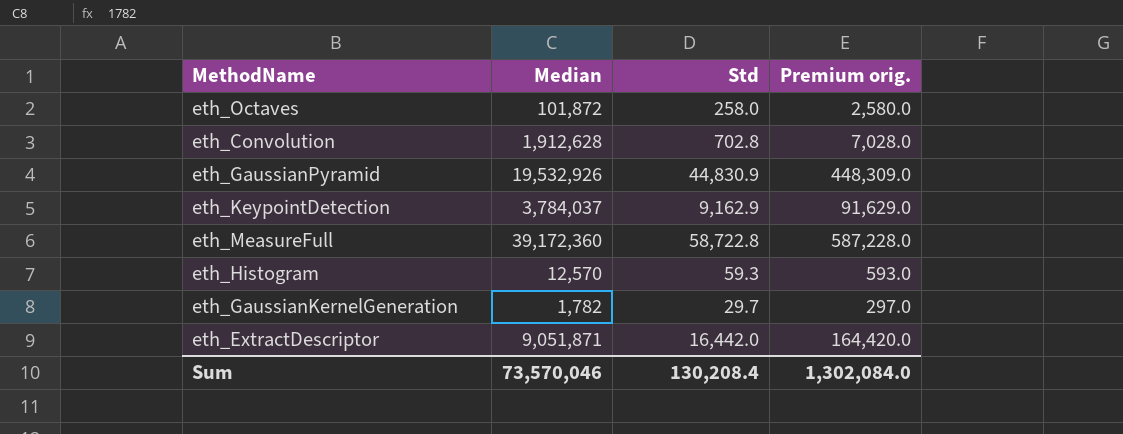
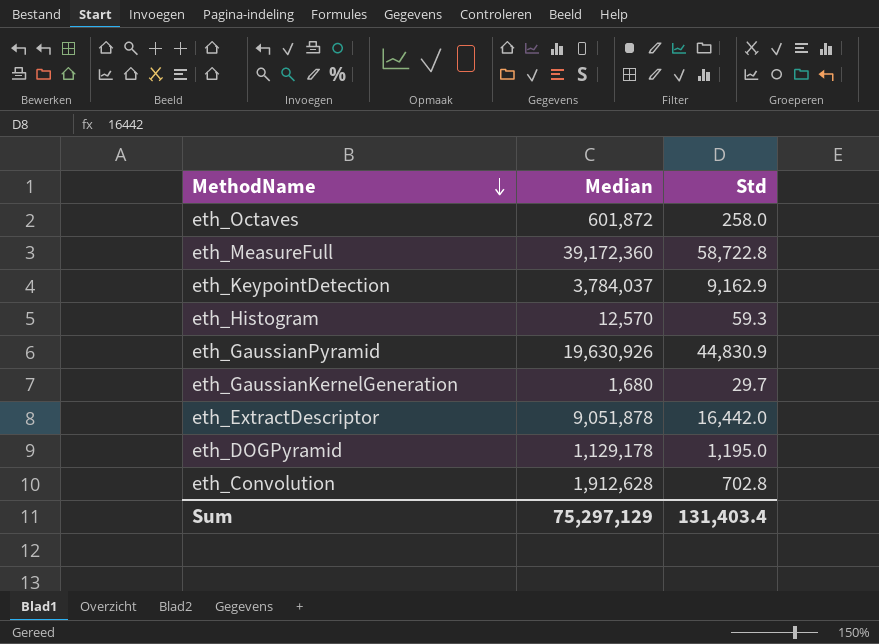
row order: none -> MethodName descending
column Premium orig. | formula: [Std] * 10 -> none
eth_Octaves | Median: 101,872 -> 601,872
eth_GaussianPyramid | Median: 19,532,926 -> 19,630,926
eth_GaussianKernelGeneration | Median: 1,782 -> 1,680
eth_ExtractDescriptor | Median: 9,051,871 -> 9,051,878
row eth_DOGPyramid: none -> 1,129,178 | 1,195.0
Sum | Median: 73,570,046 -> 75,297,129
Sum | Std: 130,208.4 -> 131,403.4

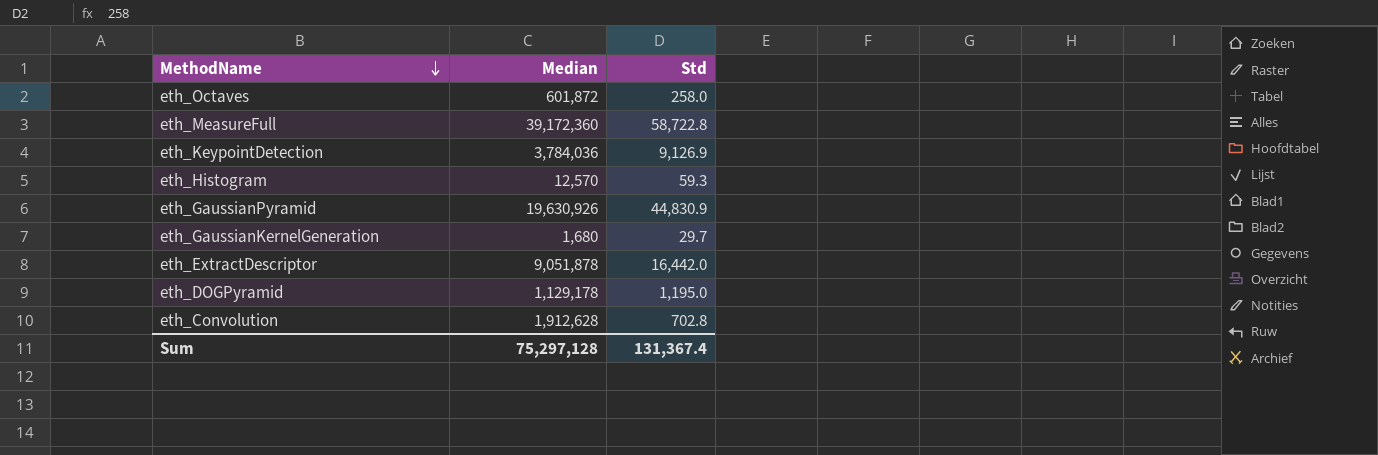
eth_KeypointDetection | Median: 3,784,037 -> 3,784,036
eth_KeypointDetection | Std: 9,162.9 -> 9,126.9
Sum | Median: 75,297,129 -> 75,297,128
Sum | Std: 131,403.4 -> 131,367.4

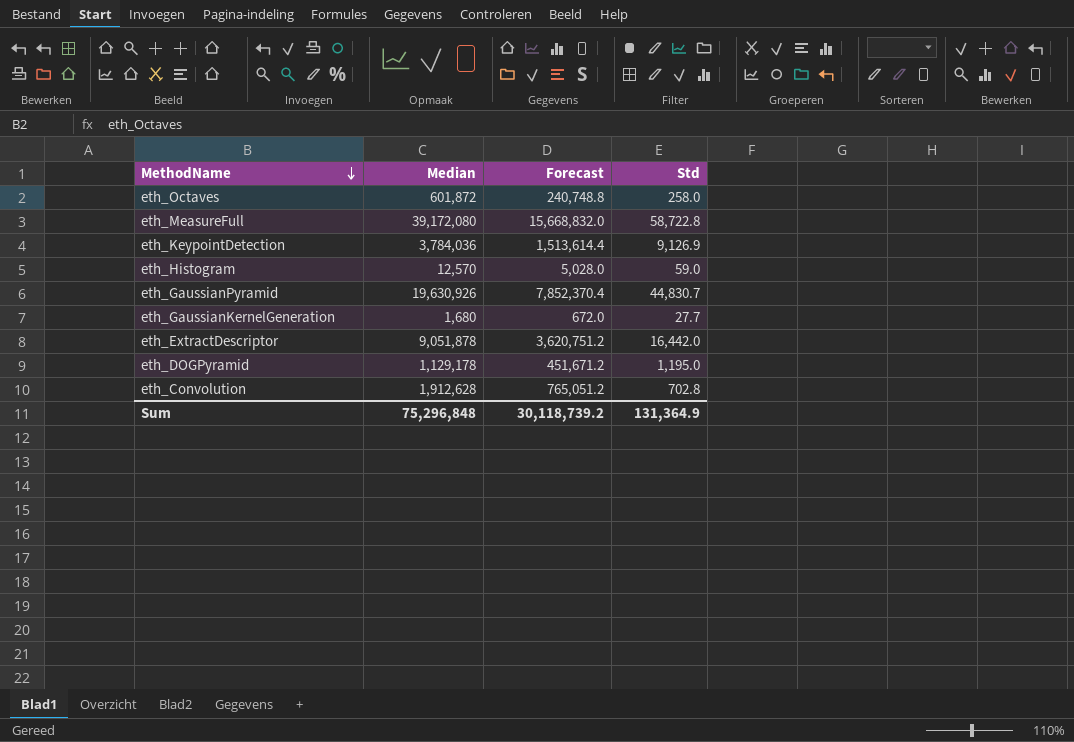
column Forecast | formula: none -> [Median] * 0.4
eth_MeasureFull | Median: 39,172,360 -> 39,172,080
eth_Histogram | Std: 59.3 -> 59.0
eth_GaussianPyramid | Std: 44,830.9 -> 44,830.7
eth_GaussianKernelGeneration | Std: 29.7 -> 27.7
Sum | Median: 75,297,128 -> 75,296,848
Sum | Std: 131,367.4 -> 131,364.9

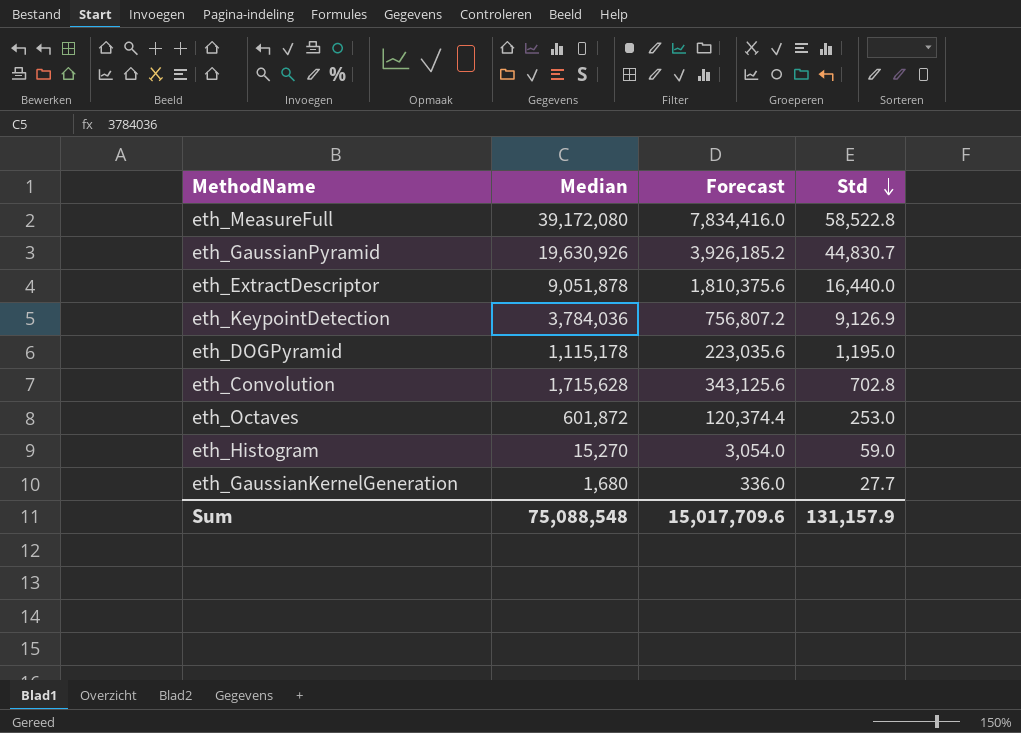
row order: MethodName descending -> Std descending
column Forecast | formula: [Median] * 0.4 -> [Median] * 0.2
eth_MeasureFull | Std: 58,722.8 -> 58,522.8
eth_ExtractDescriptor | Std: 16,442.0 -> 16,440.0
eth_DOGPyramid | Median: 1,129,178 -> 1,115,178
eth_Convolution | Median: 1,912,628 -> 1,715,628
eth_Octaves | Std: 258.0 -> 253.0
eth_Histogram | Median: 12,570 -> 15,270
Sum | Median: 75,296,848 -> 75,088,548
Sum | Forecast: 30,118,739.2 -> 15,017,709.6
Sum | Std: 131,364.9 -> 131,157.9

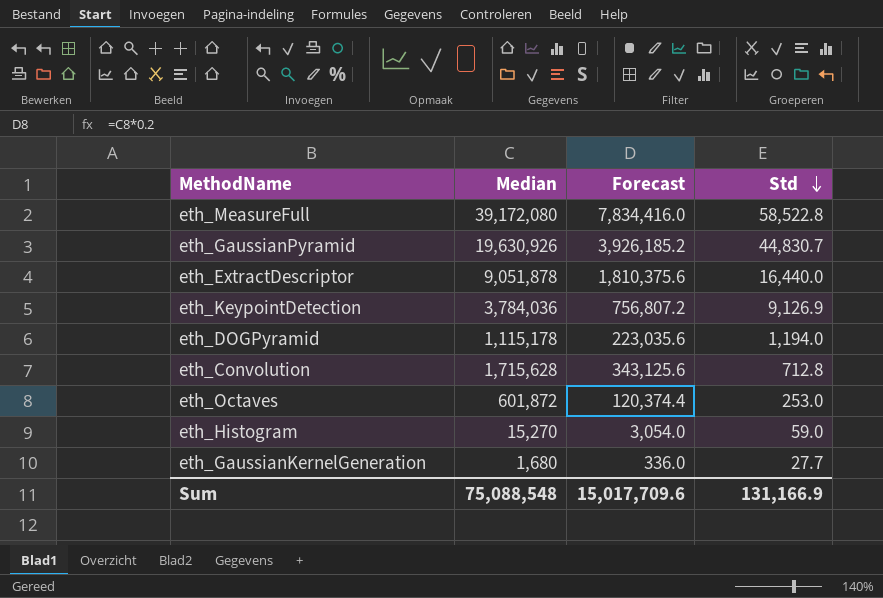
eth_DOGPyramid | Std: 1,195.0 -> 1,194.0
eth_Convolution | Std: 702.8 -> 712.8
Sum | Std: 131,157.9 -> 131,166.9

